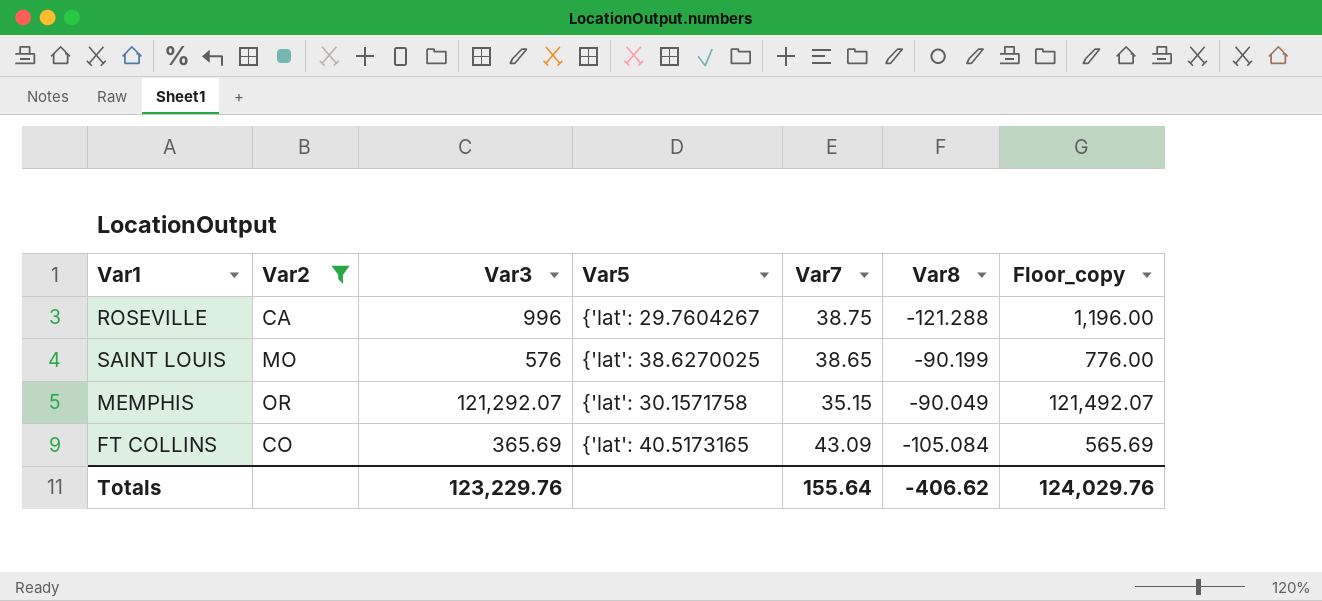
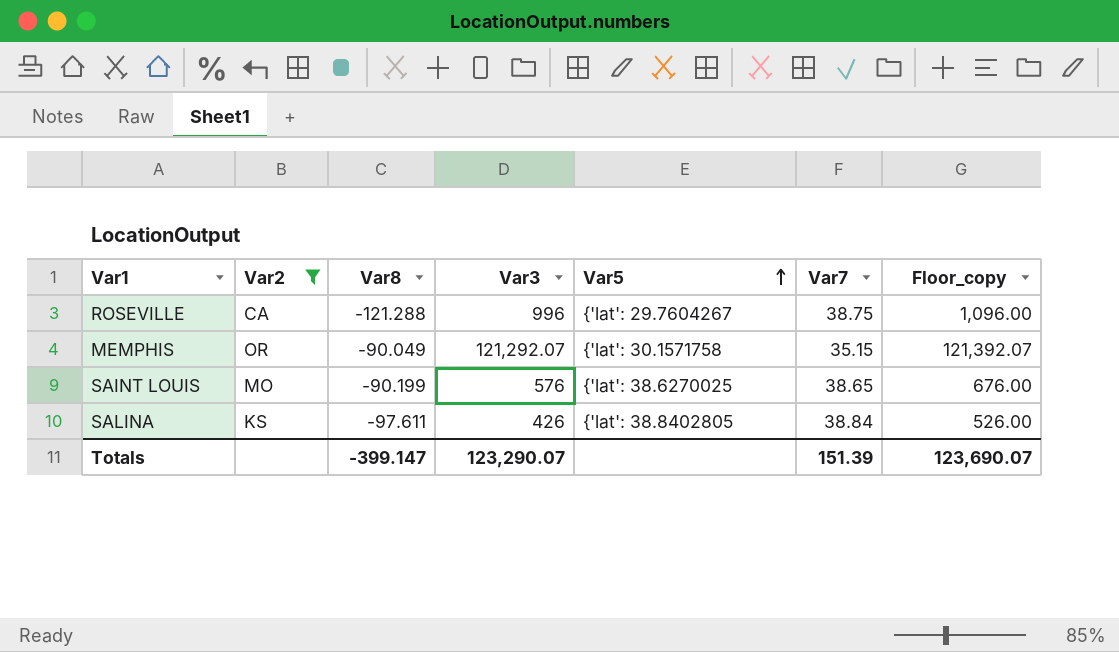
row order: none -> Var5 ascending
column Var8 | position: 6 -> 3
column Floor_copy | formula: [Var3] + 200 -> [Var3] + 100
row FT COLLINS: CO | 365.69 | {'lat': 40.5173165 | 43.09 | -105.084 | 565.69 -> none
row SALINA: none -> KS | -97.611 | 426 | {'lat': 38.8402805 | 38.84 | 526.00
Totals | Var8: -406.62 -> -399.147
Totals | Var3: 123,229.76 -> 123,290.07
Totals | Var7: 155.64 -> 151.39
Totals | Floor_copy: 124,029.76 -> 123,690.07

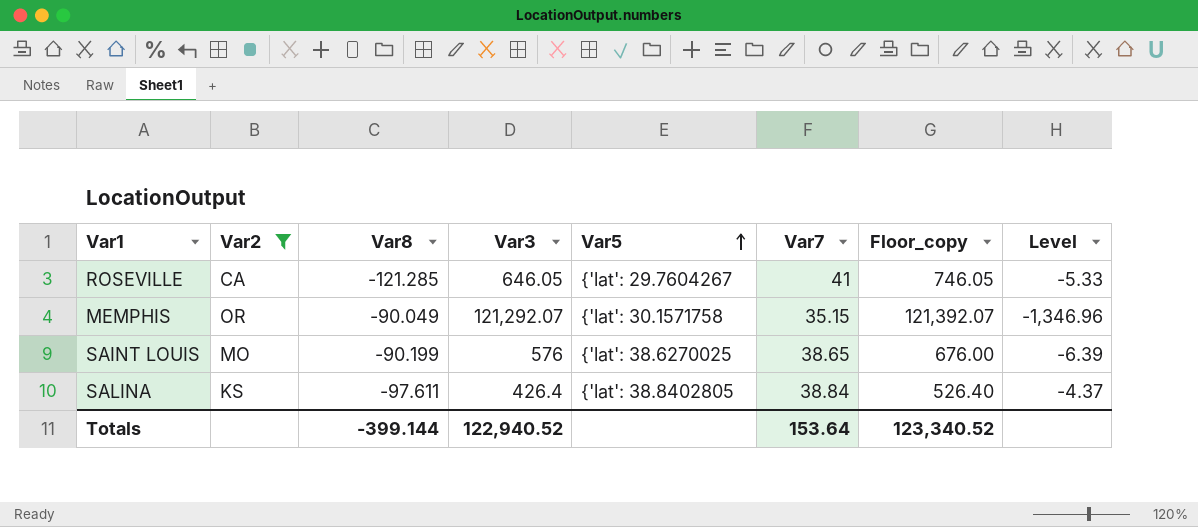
column Level | formula: none -> [Var3] / [Var8]
ROSEVILLE | Var8: -121.288 -> -121.285
ROSEVILLE | Var3: 996 -> 646.05
ROSEVILLE | Var7: 38.75 -> 41
ROSEVILLE | Floor_copy: 1,096.00 -> 746.05
SALINA | Var3: 426 -> 426.4
SALINA | Floor_copy: 526.00 -> 526.40
Totals | Var8: -399.147 -> -399.144
Totals | Var3: 123,290.07 -> 122,940.52
Totals | Var7: 151.39 -> 153.64
Totals | Floor_copy: 123,690.07 -> 123,340.52

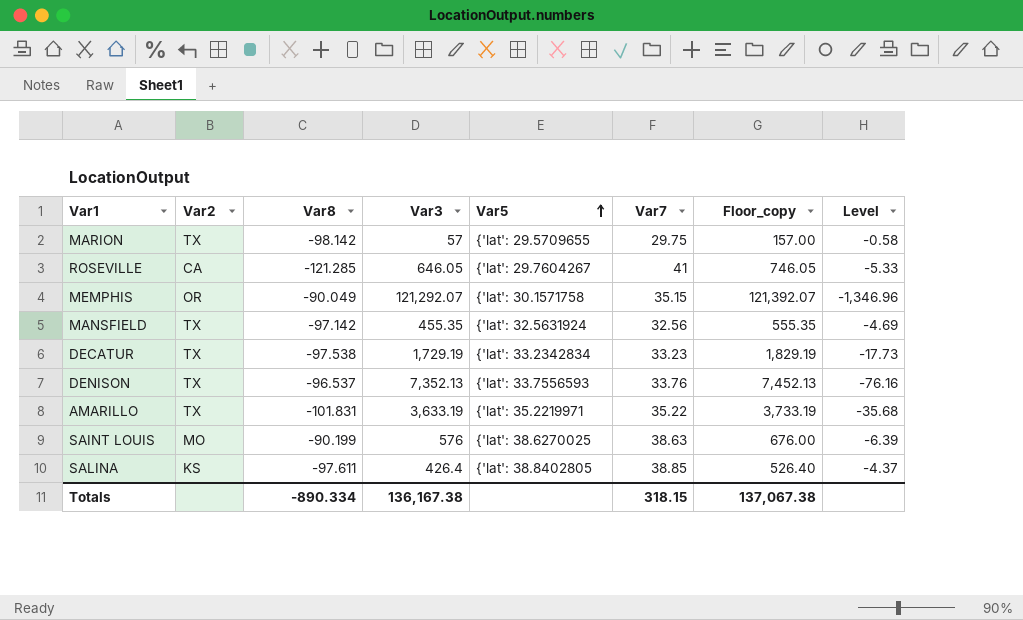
filter: Var2 != TX -> none
SAINT LOUIS | Var7: 38.65 -> 38.63
SALINA | Var7: 38.84 -> 38.85
Totals | Var8: -399.144 -> -890.334
Totals | Var3: 122,940.52 -> 136,167.38
Totals | Var7: 153.64 -> 318.15
Totals | Floor_copy: 123,340.52 -> 137,067.38

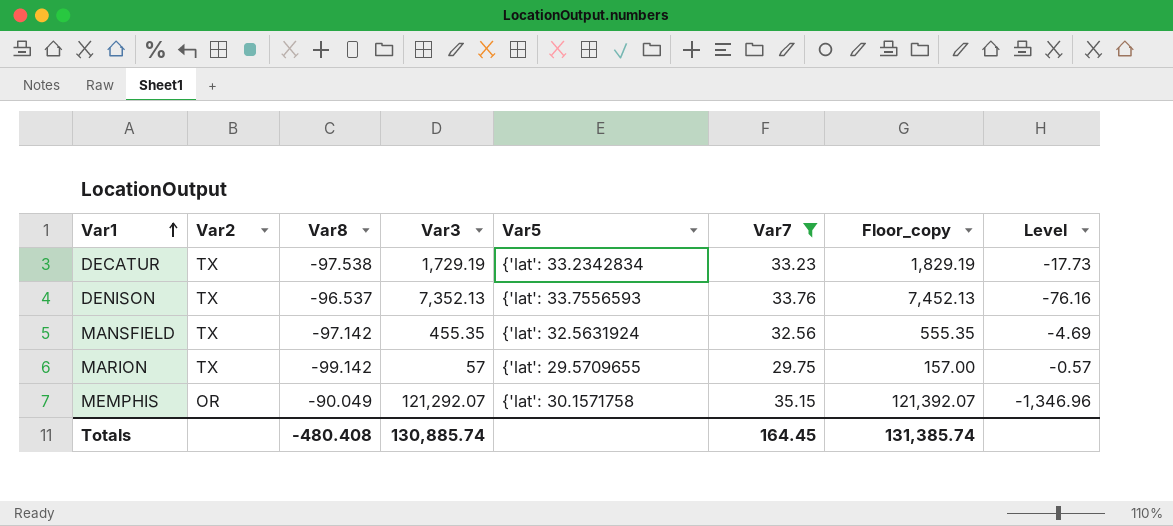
filter: none -> Var7 <= 35.15
row order: Var5 ascending -> Var1 ascending
MARION | Var8: -98.142 -> -99.142
MARION | Level: -0.58 -> -0.57
Totals | Var8: -890.334 -> -480.408
Totals | Var3: 136,167.38 -> 130,885.74
Totals | Var7: 318.15 -> 164.45
Totals | Floor_copy: 137,067.38 -> 131,385.74

